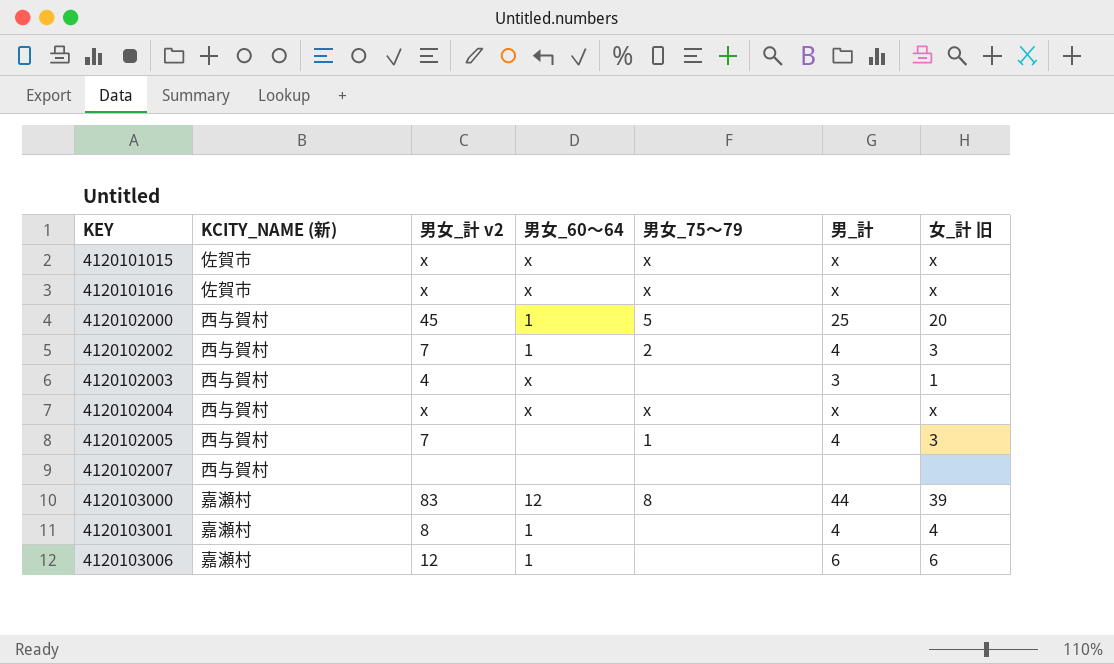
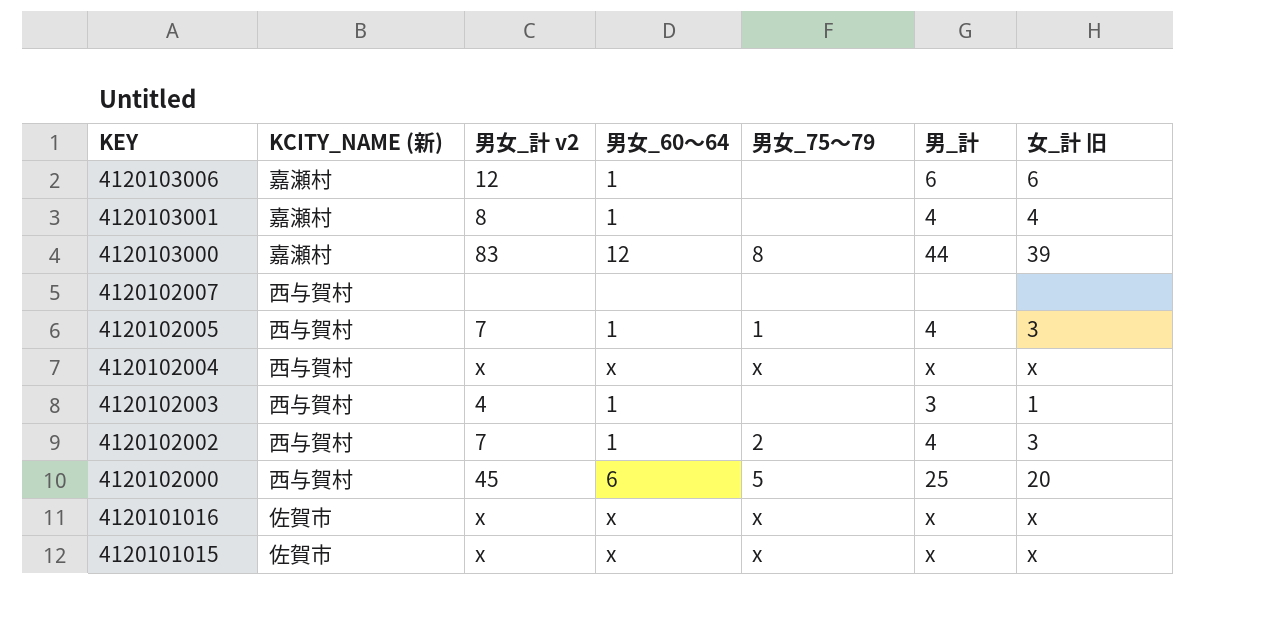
row order: KEY ascending -> KEY descending
4120102005 | 男女_60～64: none -> 1
4120102003 | 男女_60～64: x -> 1
4120102000 | 男女_60～64: 1 -> 6

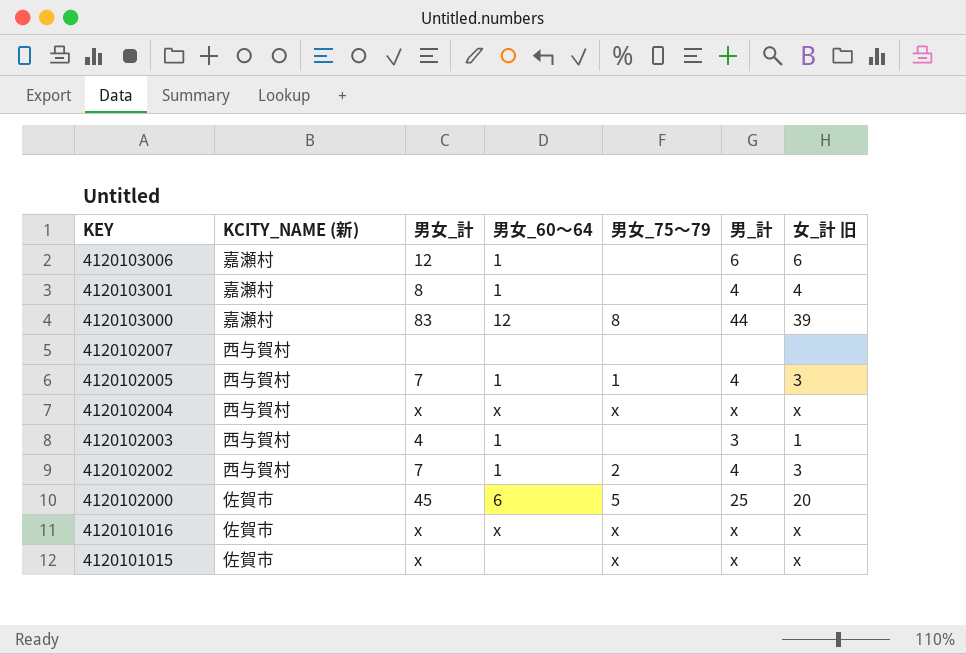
column name: 男女_計 v2 -> 男女_計
4120102000 | KCITY_NAME (新): 西与賀村 -> 佐賀市
4120101015 | 男女_60～64: x -> none

